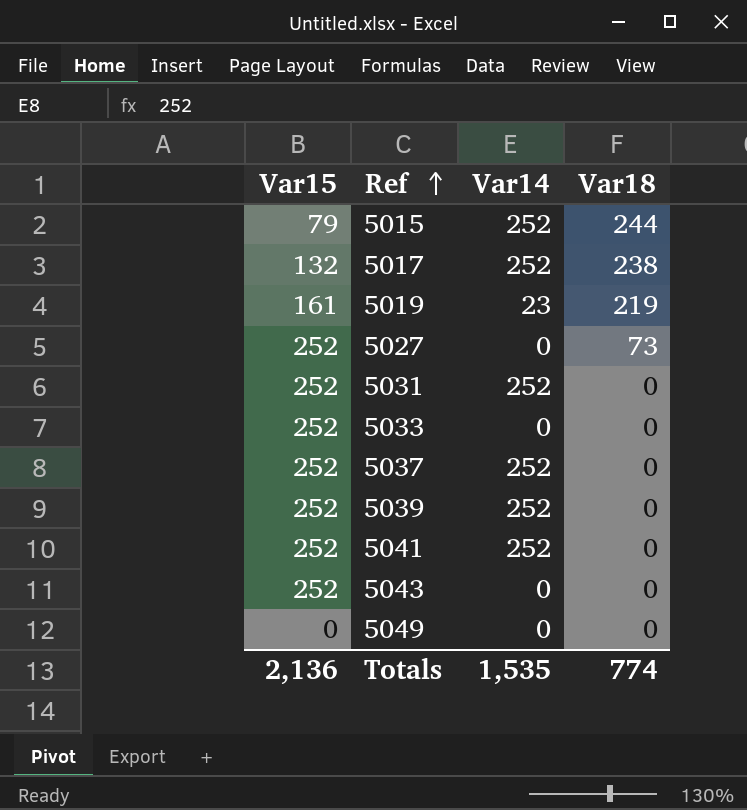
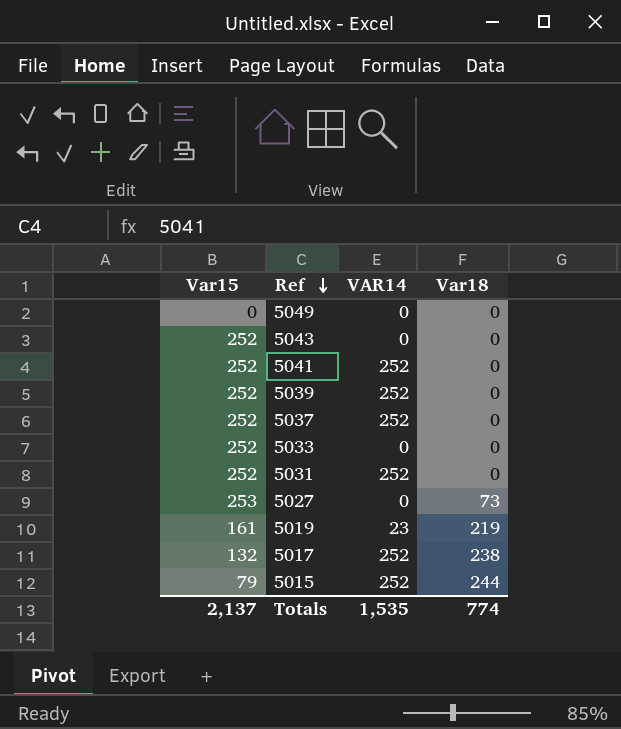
row order: Ref ascending -> Ref descending
column name: Var14 -> VAR14
5027 | Var15: 252 -> 253
Totals | Var15: 2,136 -> 2,137

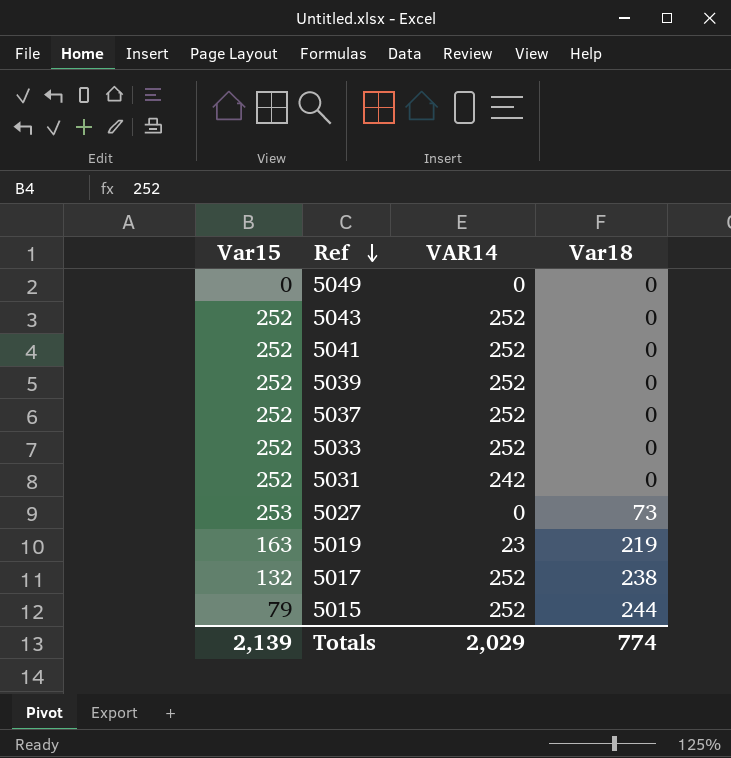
5043 | VAR14: 0 -> 252
5033 | VAR14: 0 -> 252
5031 | VAR14: 252 -> 242
5019 | Var15: 161 -> 163
Totals | Var15: 2,137 -> 2,139
Totals | VAR14: 1,535 -> 2,029

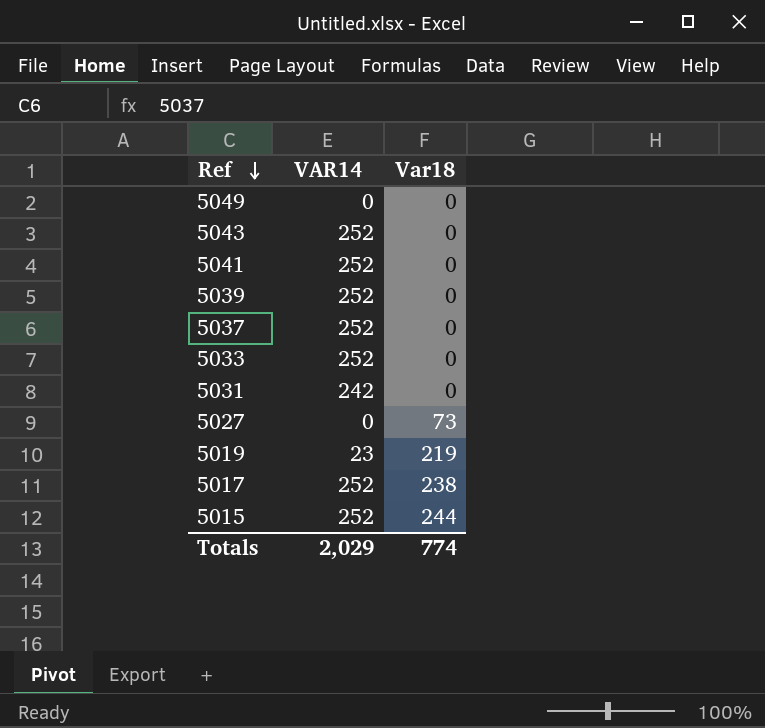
column Var15 | position: 1 -> none

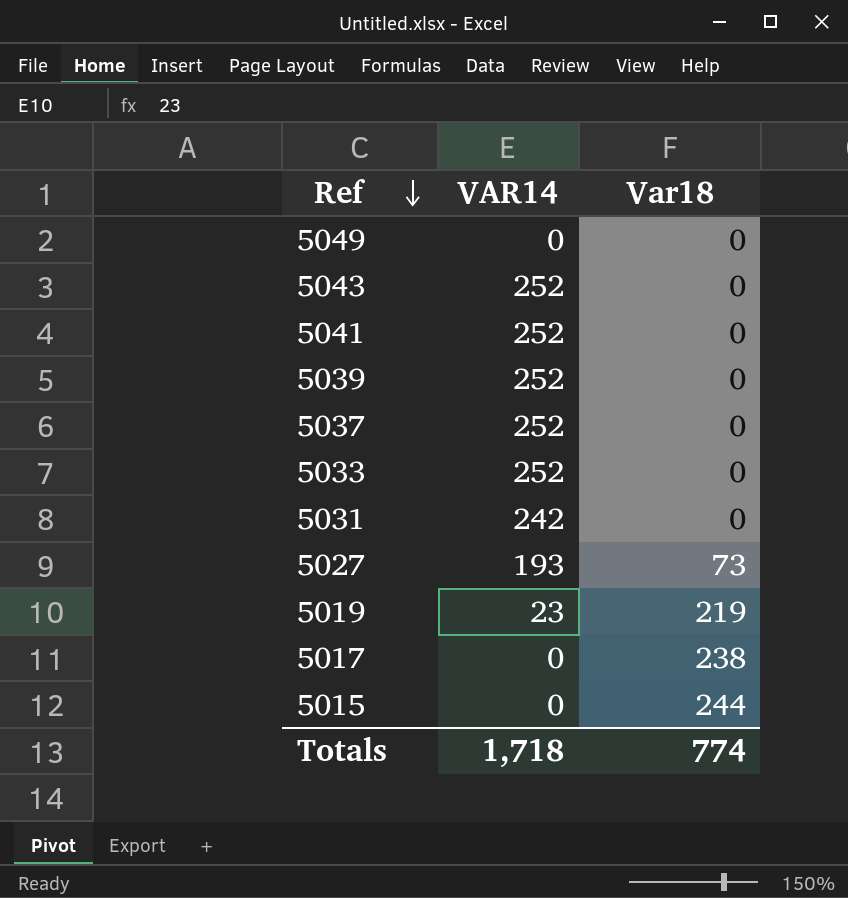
5027 | VAR14: 0 -> 193
5017 | VAR14: 252 -> 0
5015 | VAR14: 252 -> 0
Totals | VAR14: 2,029 -> 1,718

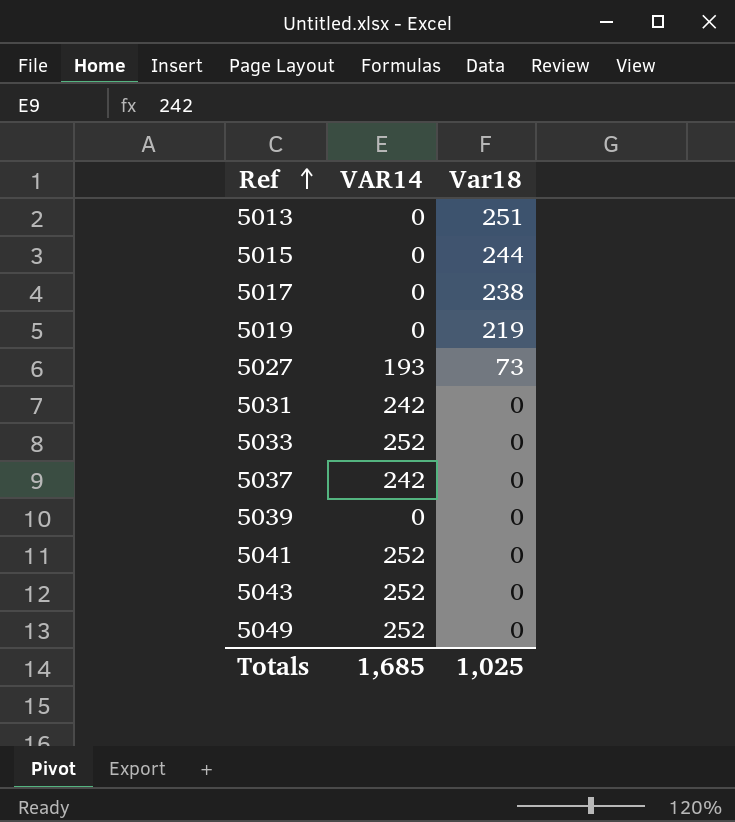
row order: Ref descending -> Ref ascending
row 5013: none -> 0 | 251
5019 | VAR14: 23 -> 0
5037 | VAR14: 252 -> 242
5039 | VAR14: 252 -> 0
5049 | VAR14: 0 -> 252
Totals | VAR14: 1,718 -> 1,685
Totals | Var18: 774 -> 1,025

